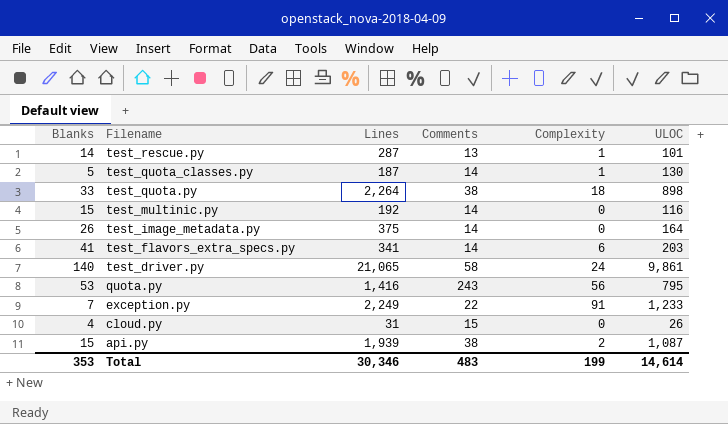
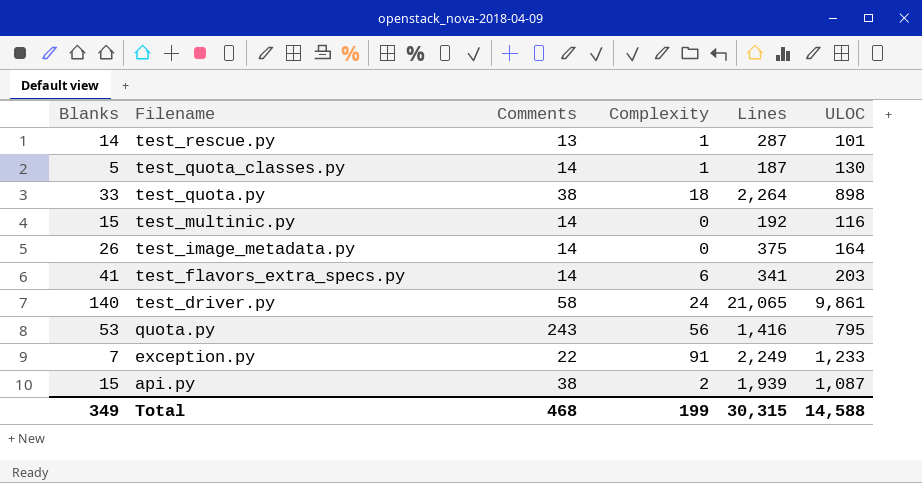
column Lines | position: 3 -> 5
row cloud.py: 4 | 31 | 15 | 0 | 26 -> none
Total | Blanks: 353 -> 349
Total | Comments: 483 -> 468
Total | Lines: 30,346 -> 30,315
Total | ULOC: 14,614 -> 14,588

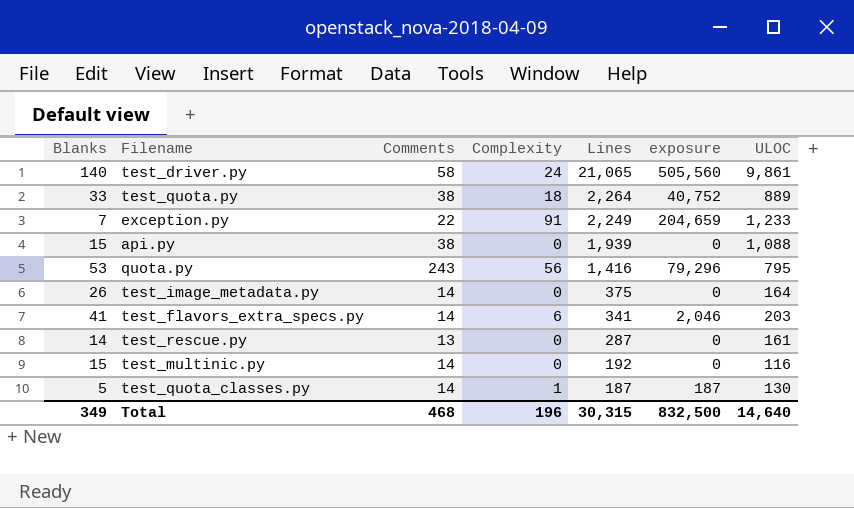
row order: Filename descending -> Lines descending
column exposure | formula: none -> [Complexity] * [Lines]
test_quota.py | ULOC: 898 -> 889
api.py | Complexity: 2 -> 0
api.py | ULOC: 1,087 -> 1,088
test_rescue.py | Complexity: 1 -> 0
test_rescue.py | ULOC: 101 -> 161
Total | Complexity: 199 -> 196
Total | ULOC: 14,588 -> 14,640

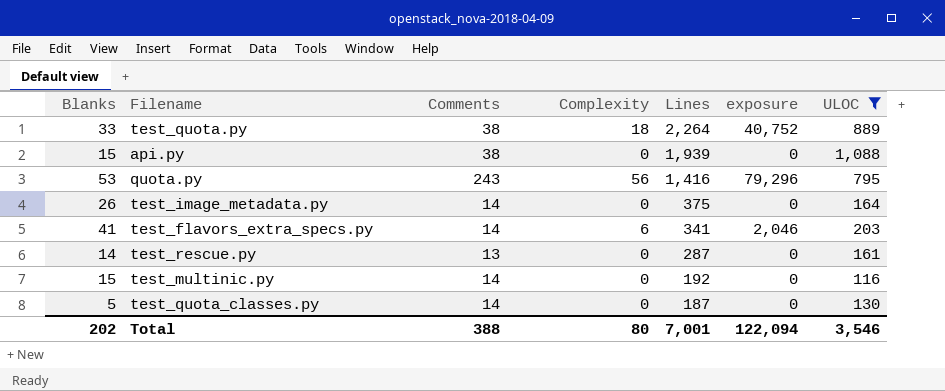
filter: none -> ULOC <= 1,088
test_quota_classes.py | Complexity: 1 -> 0
test_quota_classes.py | exposure: 187 -> 0
Total | Blanks: 349 -> 202
Total | Comments: 468 -> 388
Total | Complexity: 196 -> 80
Total | Lines: 30,315 -> 7,001
Total | exposure: 832,500 -> 122,094
Total | ULOC: 14,640 -> 3,546

